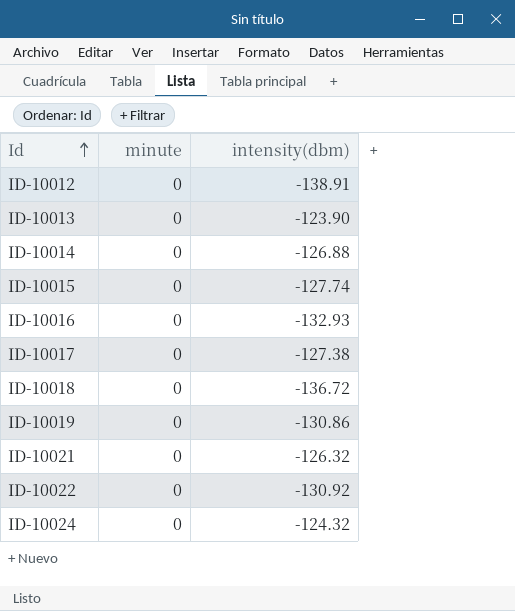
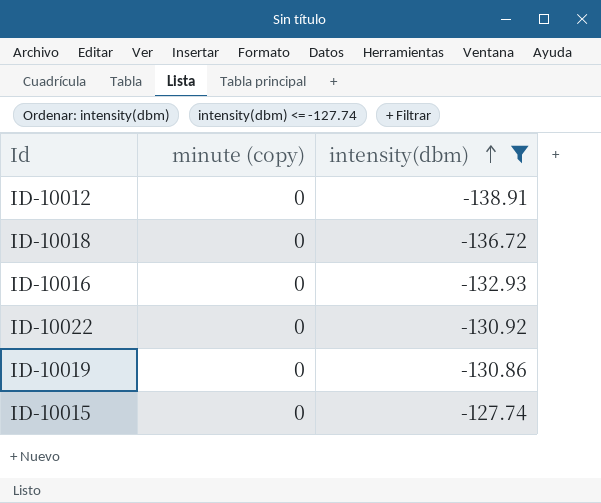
filter: none -> intensity(dbm) <= -127.74
row order: Id ascending -> intensity(dbm) ascending
column name: minute -> minute (copy)

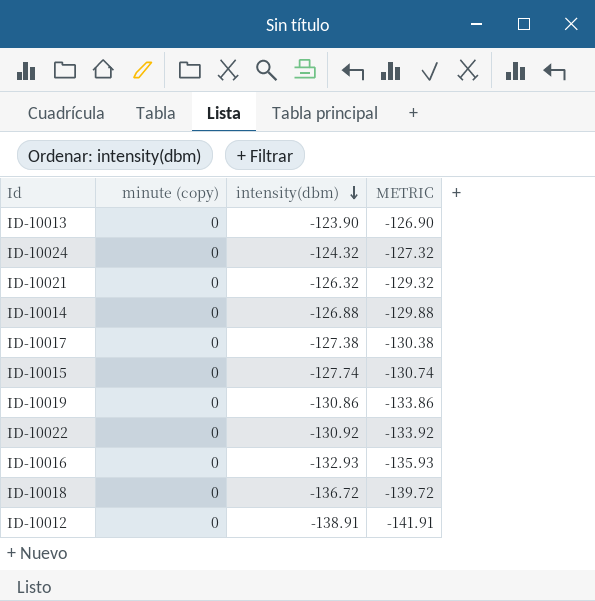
filter: intensity(dbm) <= -127.74 -> none
row order: intensity(dbm) ascending -> intensity(dbm) descending
column METRIC | formula: none -> [intensity(dbm)] - 3

